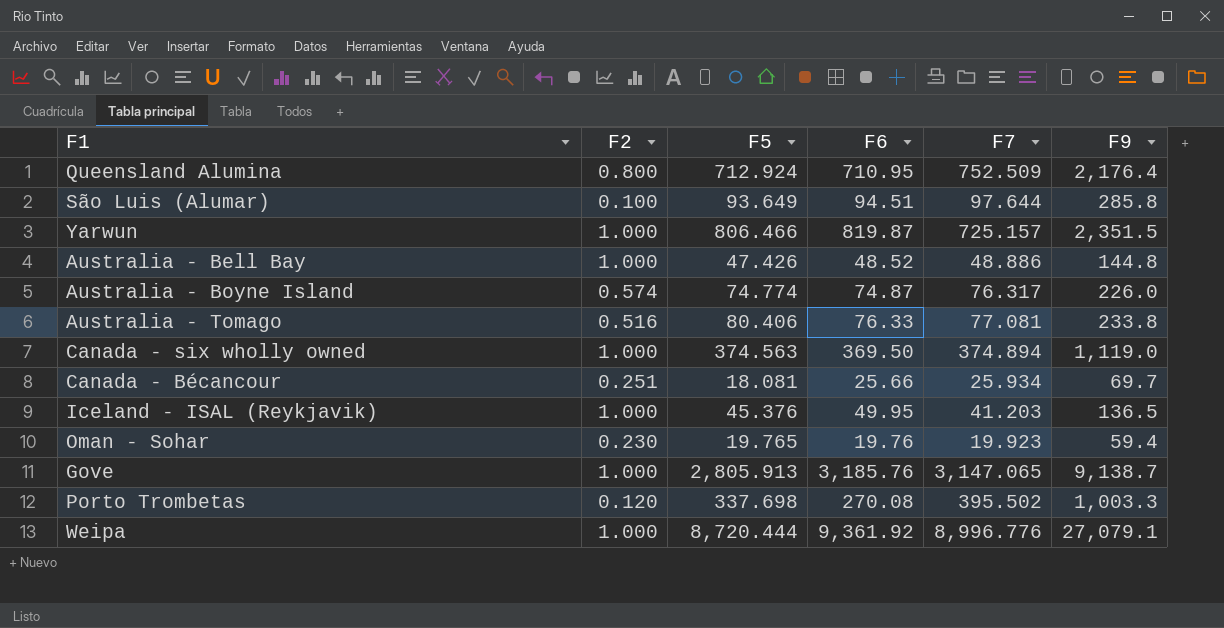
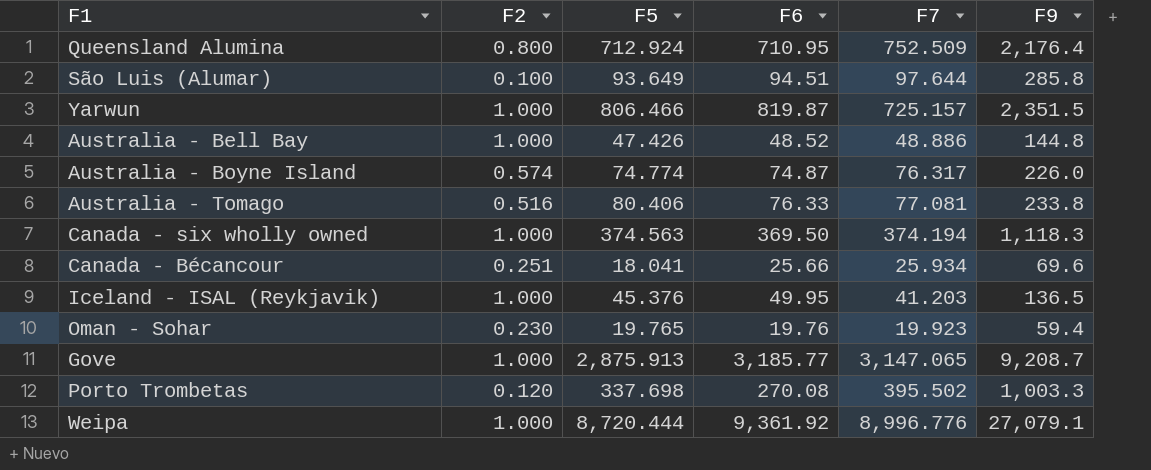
Canada - six wholly owned | F7: 374.894 -> 374.194
Canada - six wholly owned | F9: 1,119.0 -> 1,118.3
Canada - Bécancour | F5: 18.081 -> 18.041
Canada - Bécancour | F9: 69.7 -> 69.6
Gove | F5: 2,805.913 -> 2,875.913
Gove | F6: 3,185.76 -> 3,185.77
Gove | F9: 9,138.7 -> 9,208.7

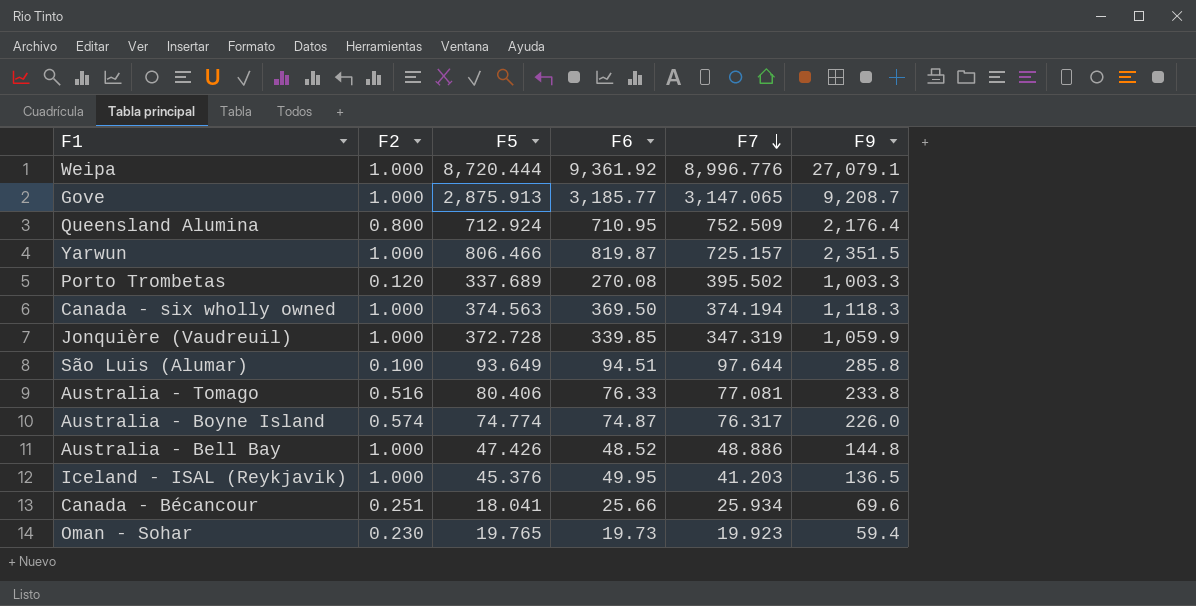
row order: none -> F7 descending
Porto Trombetas | F5: 337.698 -> 337.689
row Jonquière (Vaudreuil): none -> 1.000 | 372.728 | 339.85 | 347.319 | 1,059.9
Oman - Sohar | F6: 19.76 -> 19.73

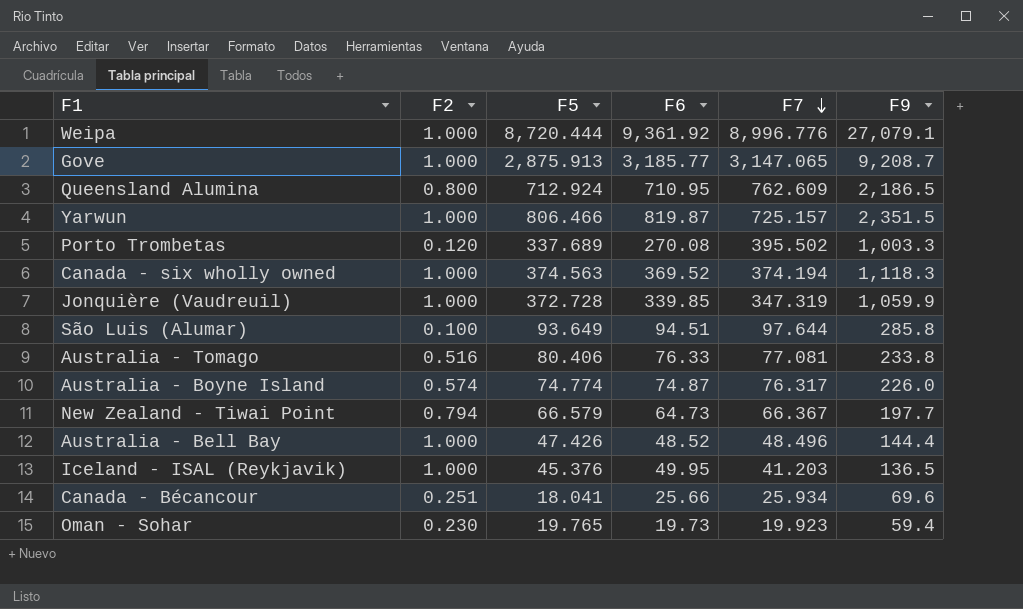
Queensland Alumina | F7: 752.509 -> 762.609
Queensland Alumina | F9: 2,176.4 -> 2,186.5
Canada - six wholly owned | F6: 369.50 -> 369.52
row New Zealand - Tiwai Point: none -> 0.794 | 66.579 | 64.73 | 66.367 | 197.7
Australia - Bell Bay | F7: 48.886 -> 48.496
Australia - Bell Bay | F9: 144.8 -> 144.4

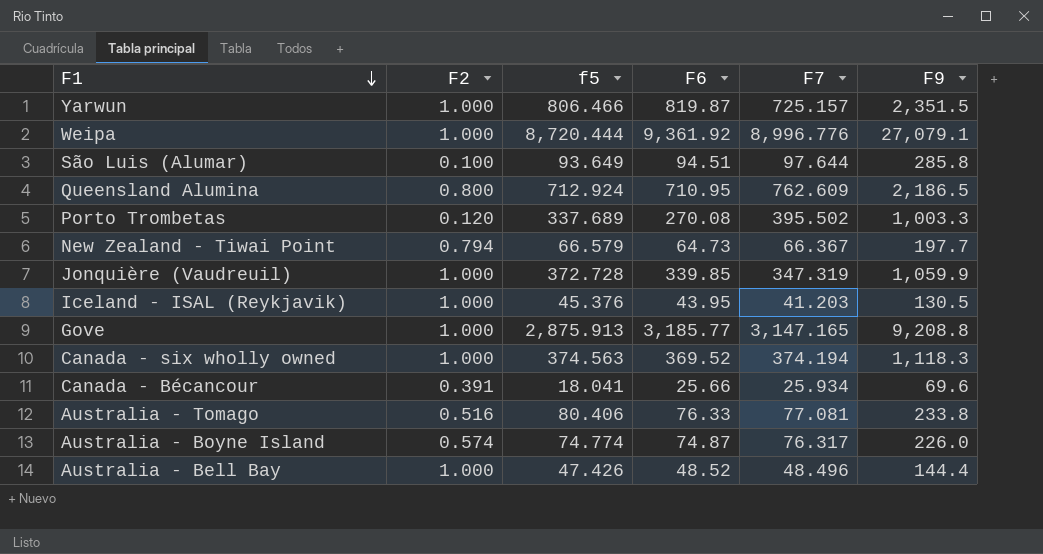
row order: F7 descending -> F1 descending
column name: F5 -> f5
row Oman - Sohar: 0.230 | 19.765 | 19.73 | 19.923 | 59.4 -> none
Iceland - ISAL (Reykjavik) | F6: 49.95 -> 43.95
Iceland - ISAL (Reykjavik) | F9: 136.5 -> 130.5
Gove | F7: 3,147.065 -> 3,147.165
Gove | F9: 9,208.7 -> 9,208.8
Canada - Bécancour | F2: 0.251 -> 0.391

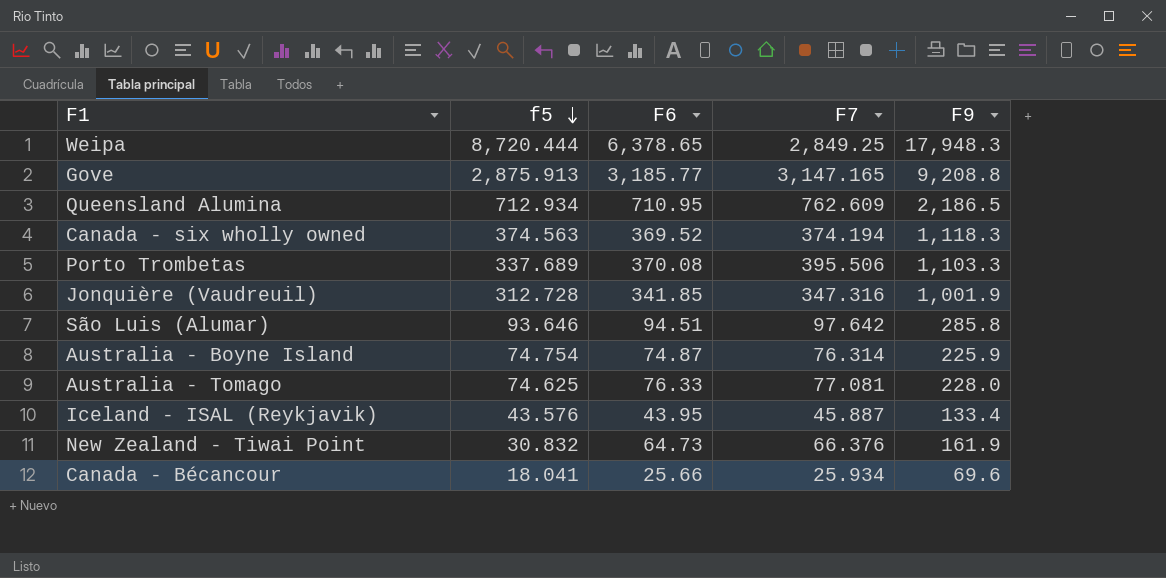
row order: F1 descending -> f5 descending
column F2 | position: 2 -> none
row Yarwun: 1.000 | 806.466 | 819.87 | 725.157 | 2,351.5 -> none
row Australia - Bell Bay: 1.000 | 47.426 | 48.52 | 48.496 | 144.4 -> none
Weipa | F6: 9,361.92 -> 6,378.65
Weipa | F7: 8,996.776 -> 2,849.25
Weipa | F9: 27,079.1 -> 17,948.3
Queensland Alumina | f5: 712.924 -> 712.934
Porto Trombetas | F6: 270.08 -> 370.08
Porto Trombetas | F7: 395.502 -> 395.506
Porto Trombetas | F9: 1,003.3 -> 1,103.3
Jonquière (Vaudreuil) | f5: 372.728 -> 312.728
Jonquière (Vaudreuil) | F6: 339.85 -> 341.85
Jonquière (Vaudreuil) | F7: 347.319 -> 347.316
Jonquière (Vaudreuil) | F9: 1,059.9 -> 1,001.9
São Luis (Alumar) | f5: 93.649 -> 93.646
São Luis (Alumar) | F7: 97.644 -> 97.642
Australia - Boyne Island | f5: 74.774 -> 74.754
Australia - Boyne Island | F7: 76.317 -> 76.314
Australia - Boyne Island | F9: 226.0 -> 225.9
Australia - Tomago | f5: 80.406 -> 74.625
Australia - Tomago | F9: 233.8 -> 228.0
Iceland - ISAL (Reykjavik) | f5: 45.376 -> 43.576
Iceland - ISAL (Reykjavik) | F7: 41.203 -> 45.887
Iceland - ISAL (Reykjavik) | F9: 130.5 -> 133.4
New Zealand - Tiwai Point | f5: 66.579 -> 30.832
New Zealand - Tiwai Point | F7: 66.367 -> 66.376
New Zealand - Tiwai Point | F9: 197.7 -> 161.9

